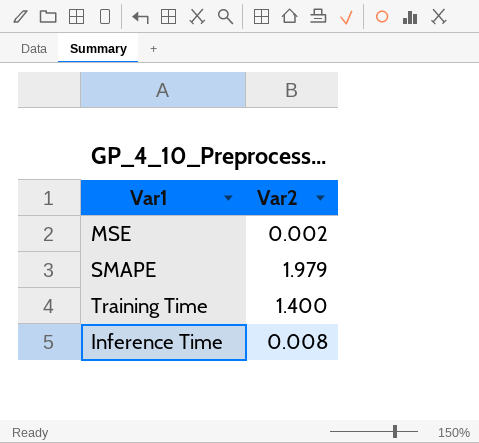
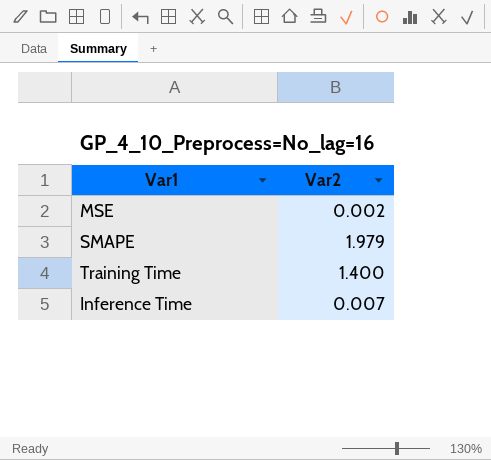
Inference Time | Var2: 0.008 -> 0.007

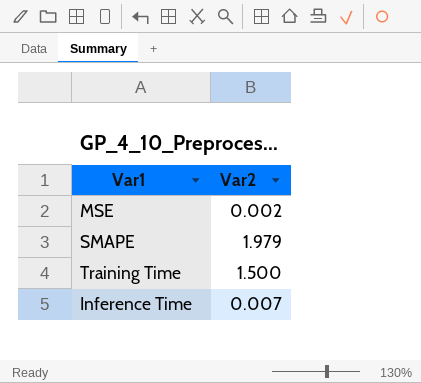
Training Time | Var2: 1.400 -> 1.500

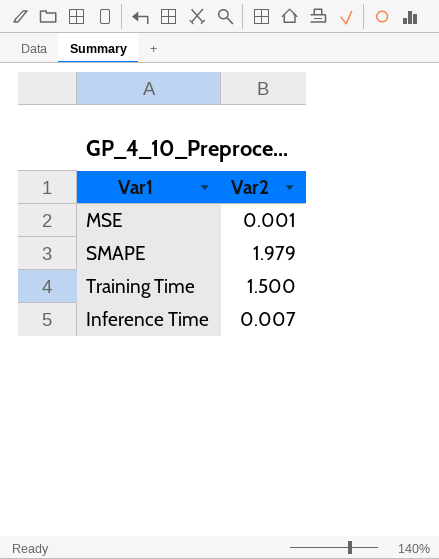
MSE | Var2: 0.002 -> 0.001

